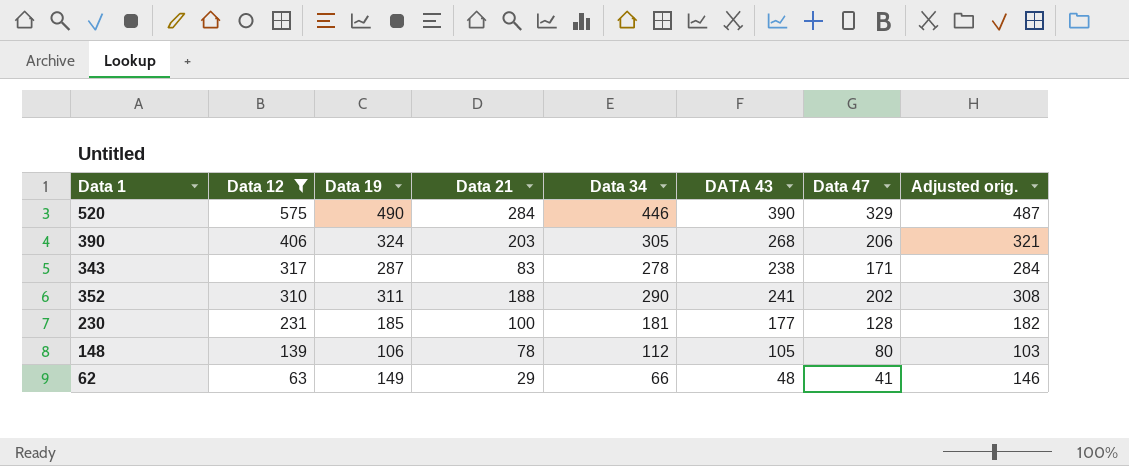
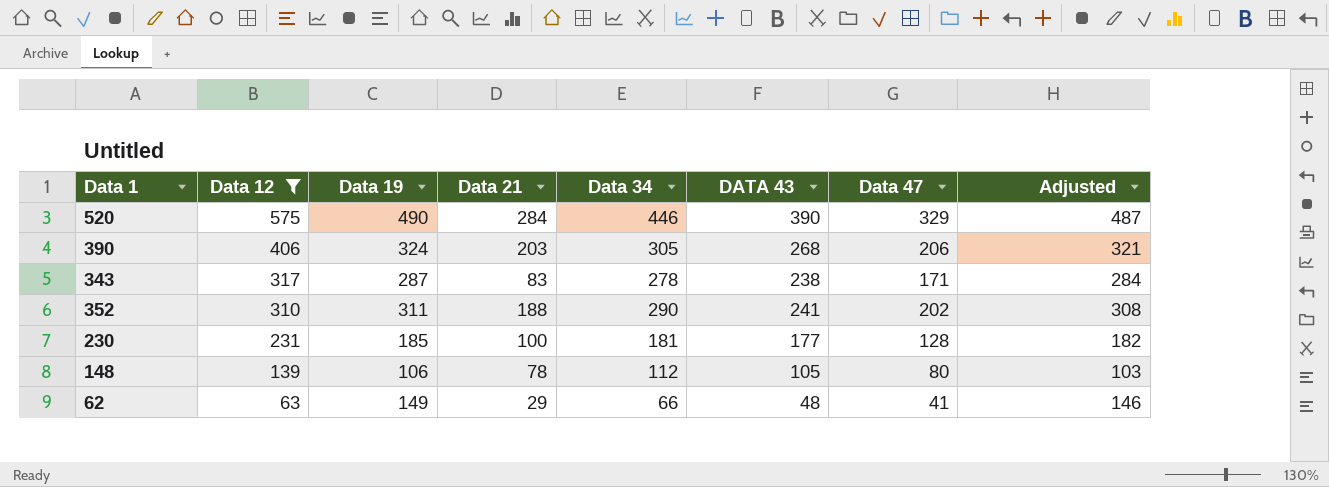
column name: Adjusted orig. -> Adjusted

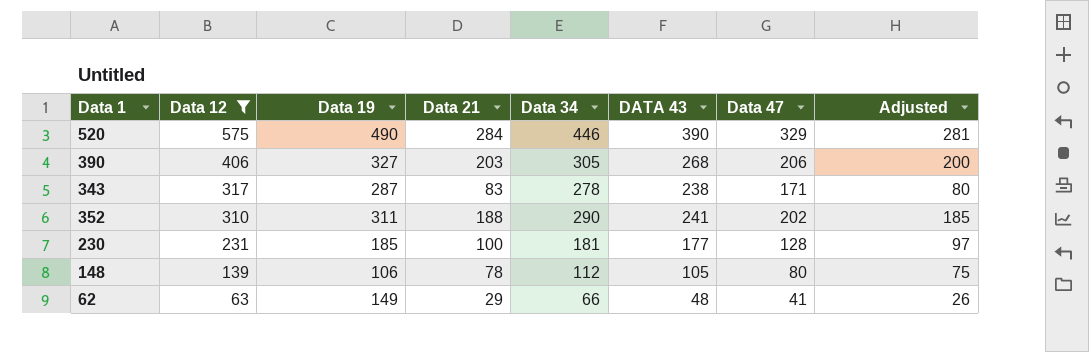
column Adjusted | formula: [Data 19] - 3 -> [Data 21] - 3
390 | Data 19: 324 -> 327

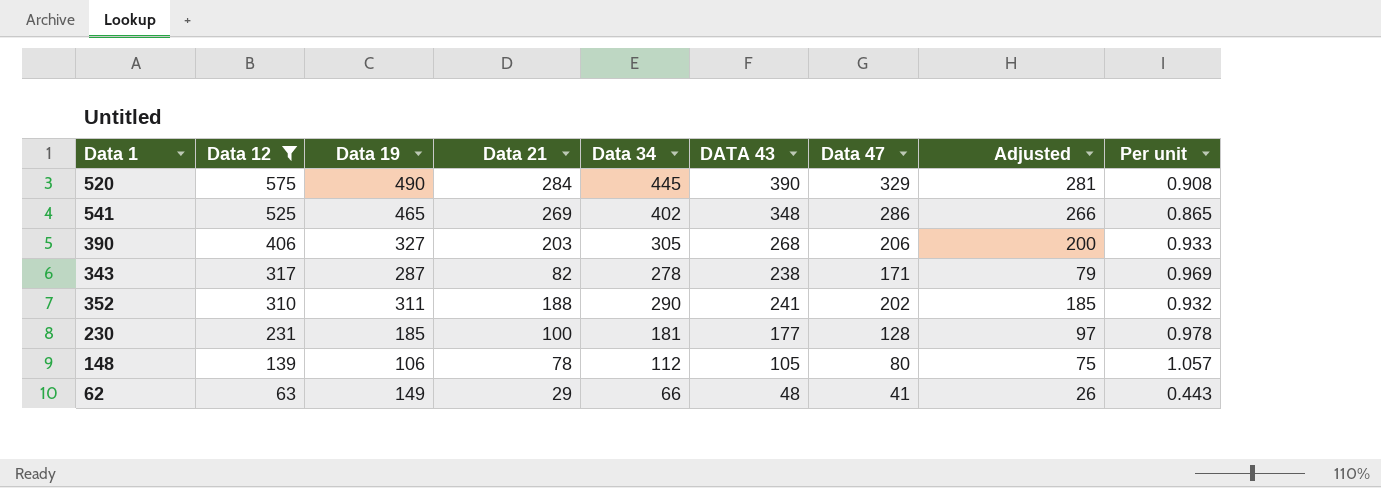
column Per unit | formula: none -> [Data 34] / [Data 19]
520 | Data 34: 446 -> 445
row 541: none -> 525 | 465 | 269 | 402 | 348 | 286 | 266 | 0.865
343 | Data 21: 83 -> 82
343 | Adjusted: 80 -> 79

